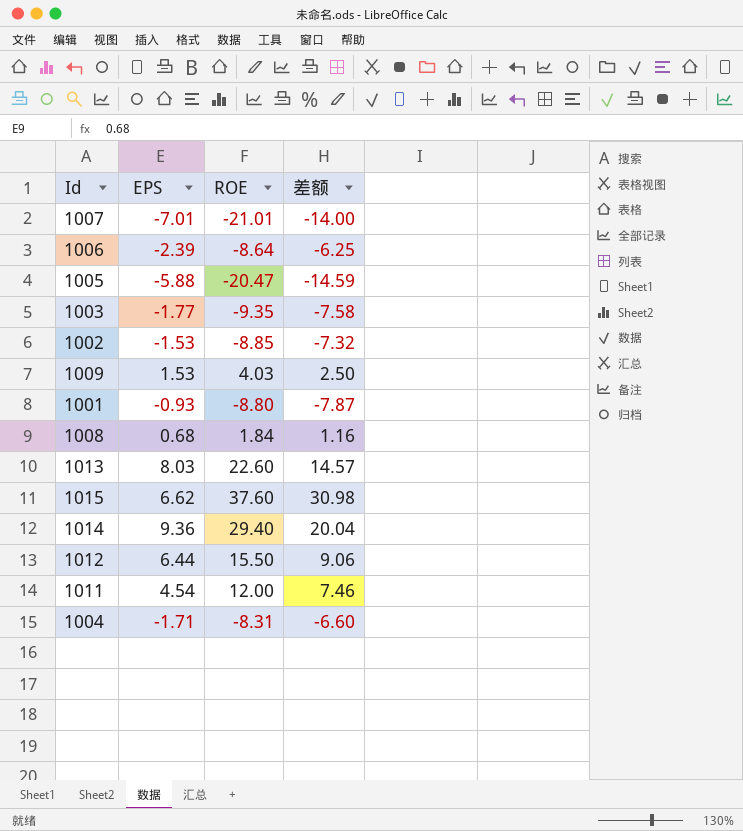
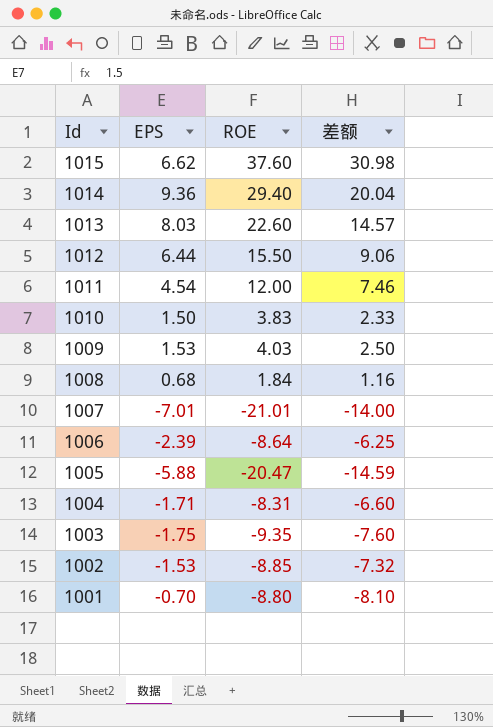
row order: none -> Id descending
row 1010: none -> 1.50 | 3.83 | 2.33
1003 | EPS: -1.77 -> -1.75
1003 | 差额: -7.58 -> -7.60
1001 | EPS: -0.93 -> -0.70
1001 | 差额: -7.87 -> -8.10

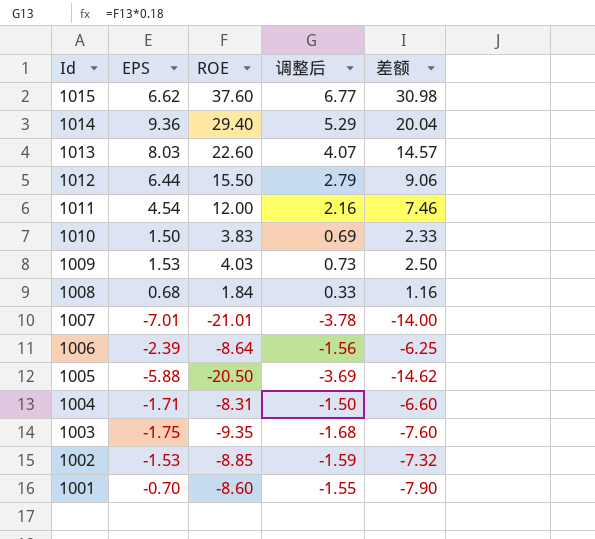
column 调整后 | formula: none -> [ROE] * 0.18
1005 | ROE: -20.47 -> -20.50
1005 | 差额: -14.59 -> -14.62
1001 | ROE: -8.80 -> -8.60
1001 | 差额: -8.10 -> -7.90

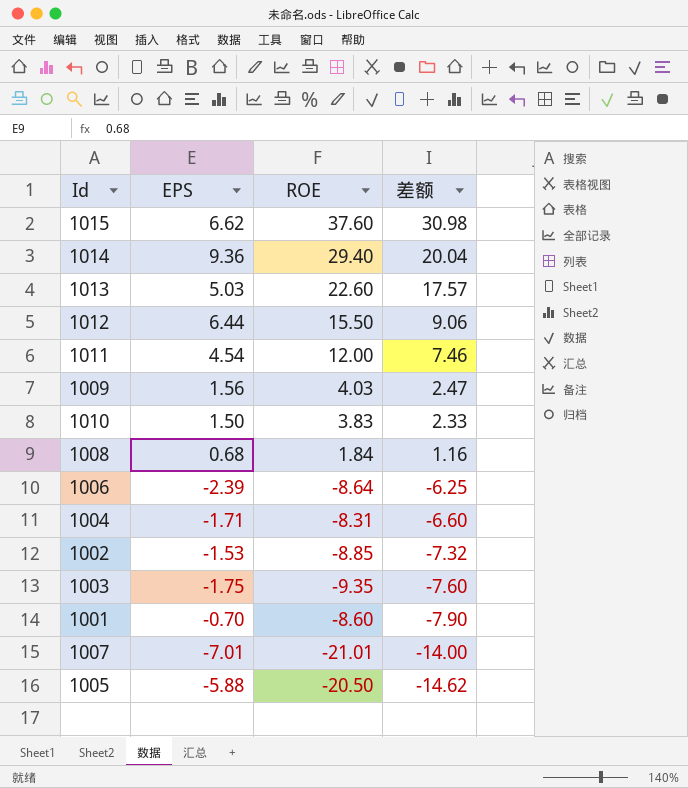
row order: Id descending -> 差额 descending
column 调整后 | formula: [ROE] * 0.18 -> none
1013 | EPS: 8.03 -> 5.03
1013 | 差额: 14.57 -> 17.57
1009 | EPS: 1.53 -> 1.56
1009 | 差额: 2.50 -> 2.47

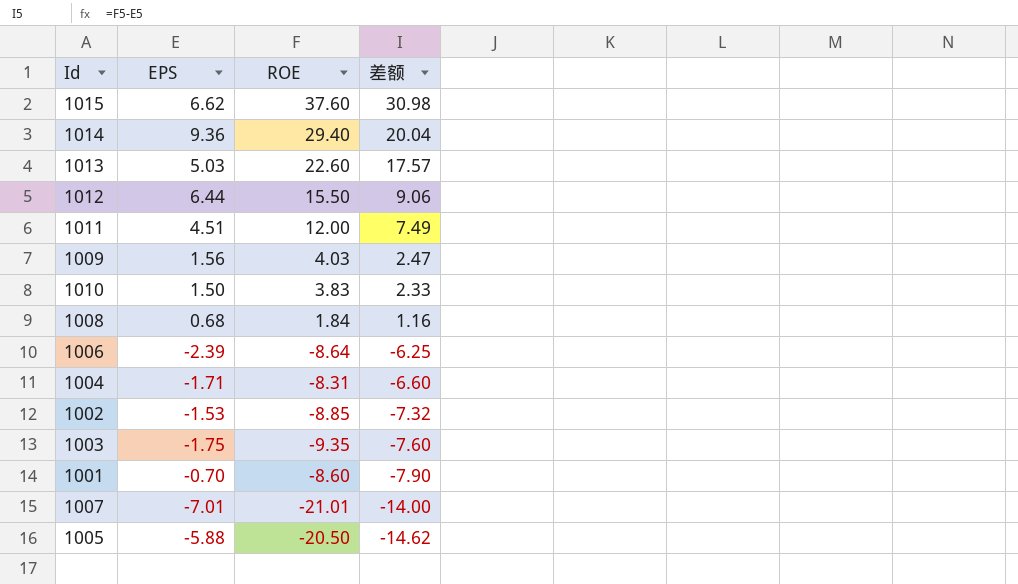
1011 | EPS: 4.54 -> 4.51
1011 | 差额: 7.46 -> 7.49

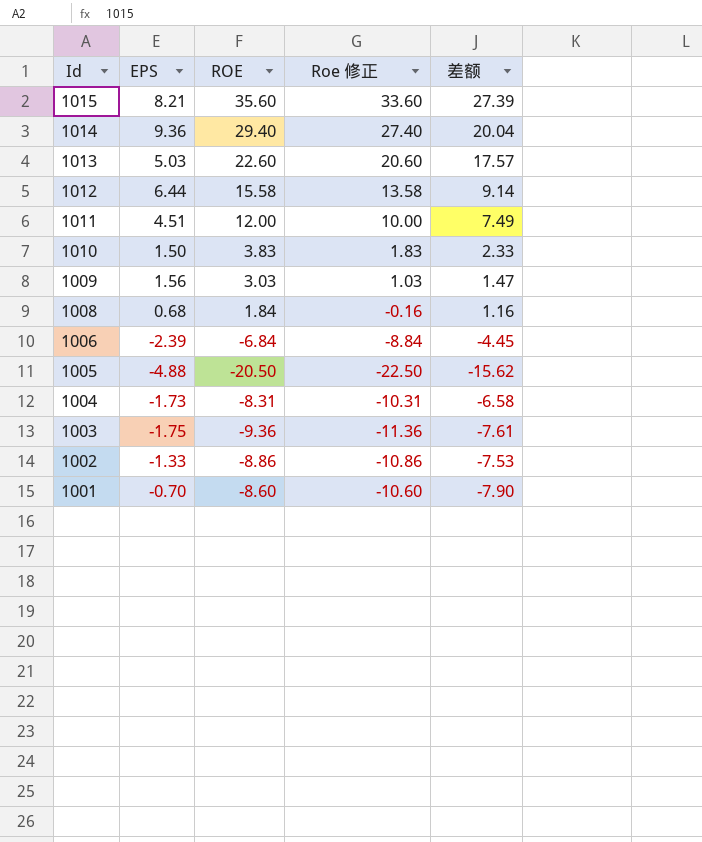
row order: 差额 descending -> Id descending
column Roe 修正 | formula: none -> [ROE] - 2
row 1007: -7.01 | -21.01 | -14.00 -> none
1015 | EPS: 6.62 -> 8.21
1015 | ROE: 37.60 -> 35.60
1015 | 差额: 30.98 -> 27.39
1012 | ROE: 15.50 -> 15.58
1012 | 差额: 9.06 -> 9.14
1009 | ROE: 4.03 -> 3.03
1009 | 差额: 2.47 -> 1.47
1006 | ROE: -8.64 -> -6.84
1006 | 差额: -6.25 -> -4.45
1005 | EPS: -5.88 -> -4.88
1005 | 差额: -14.62 -> -15.62
1004 | EPS: -1.71 -> -1.73
1004 | 差额: -6.60 -> -6.58
1003 | ROE: -9.35 -> -9.36
1003 | 差额: -7.60 -> -7.61
1002 | EPS: -1.53 -> -1.33
1002 | ROE: -8.85 -> -8.86
1002 | 差额: -7.32 -> -7.53

